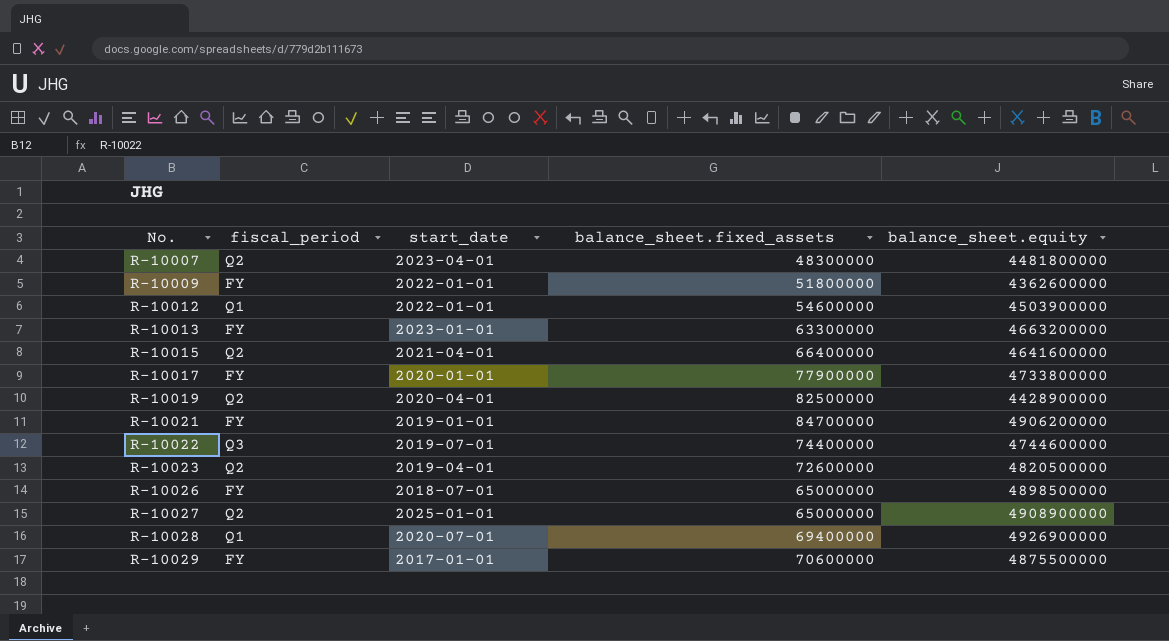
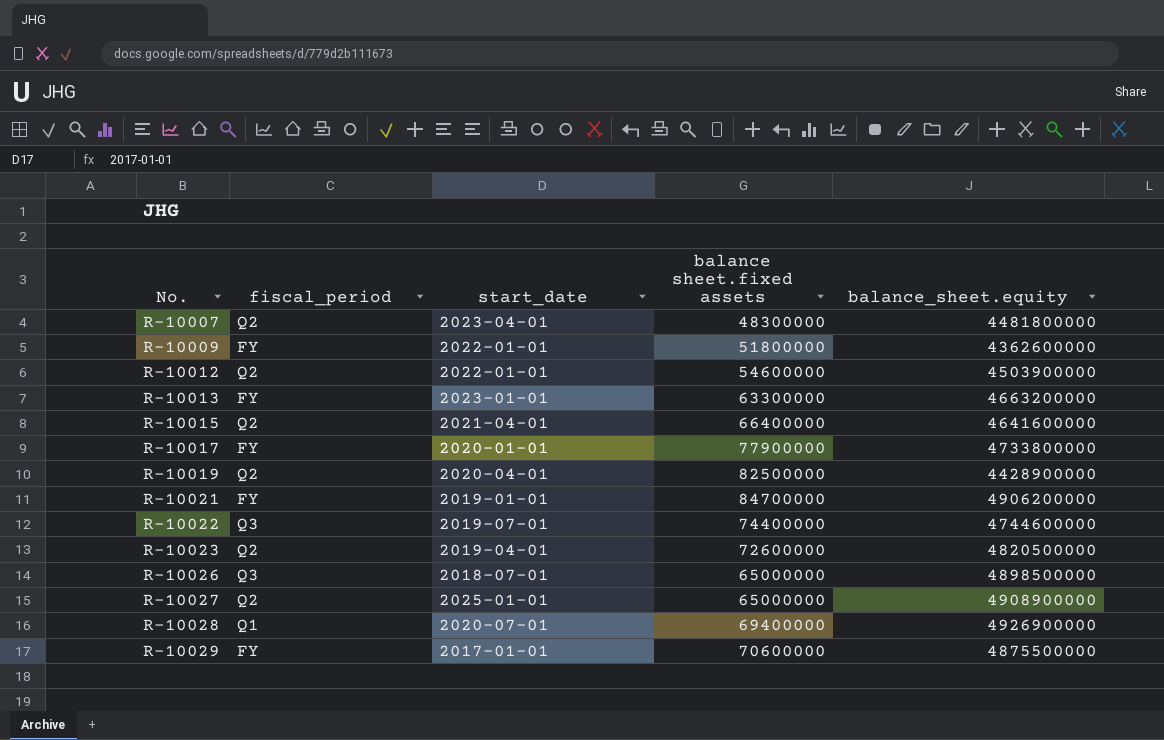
column name: balance_sheet.fixed_assets -> balance sheet.fixed assets
R-10012 | fiscal_period: Q1 -> Q2
R-10026 | fiscal_period: FY -> Q3

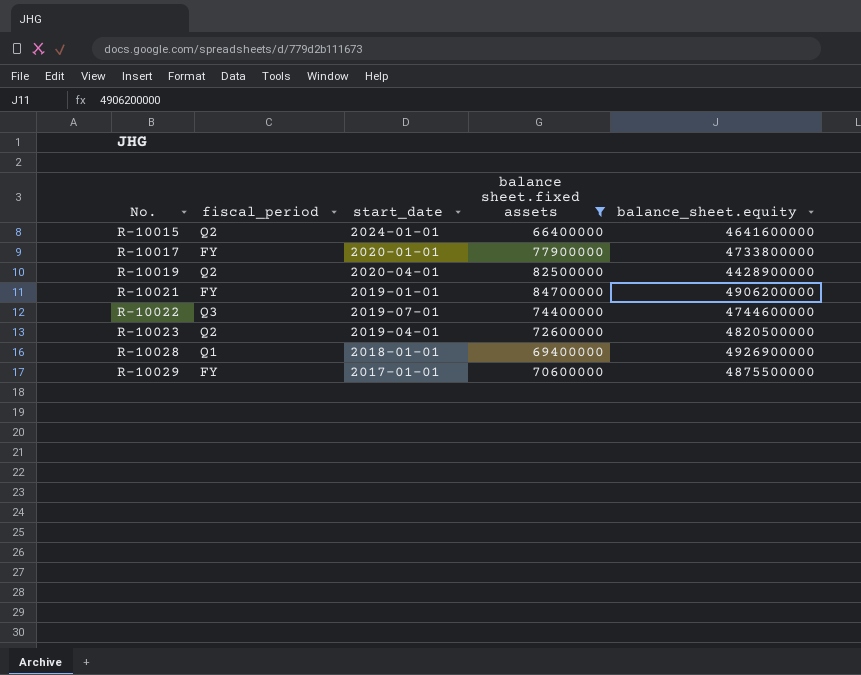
filter: none -> balance sheet.fixed assets >= 66400000
R-10015 | start_date: 2021-04-01 -> 2024-01-01
R-10028 | start_date: 2020-07-01 -> 2018-01-01

